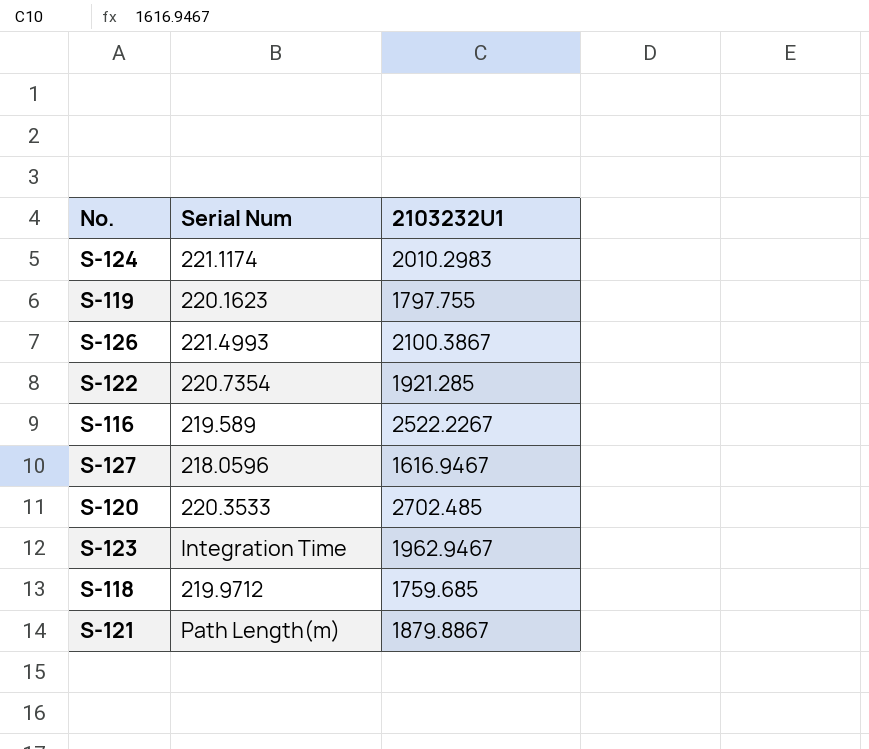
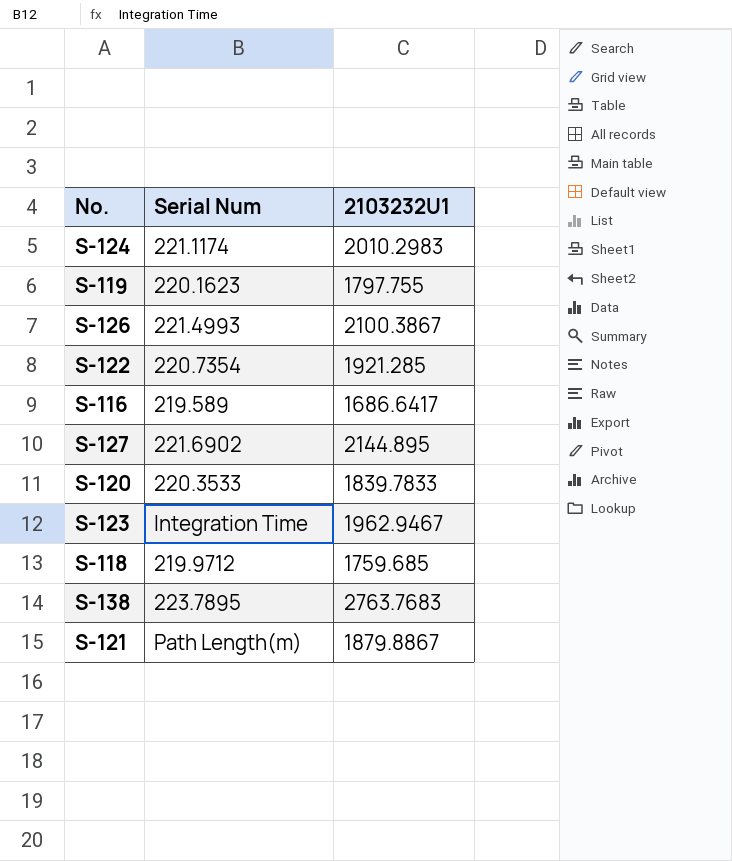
S-116 | 2103232U1: 2522.2267 -> 1686.6417
S-127 | Serial Num: 218.0596 -> 221.6902
S-127 | 2103232U1: 1616.9467 -> 2144.895
S-120 | 2103232U1: 2702.485 -> 1839.7833
row S-138: none -> 223.7895 | 2763.7683

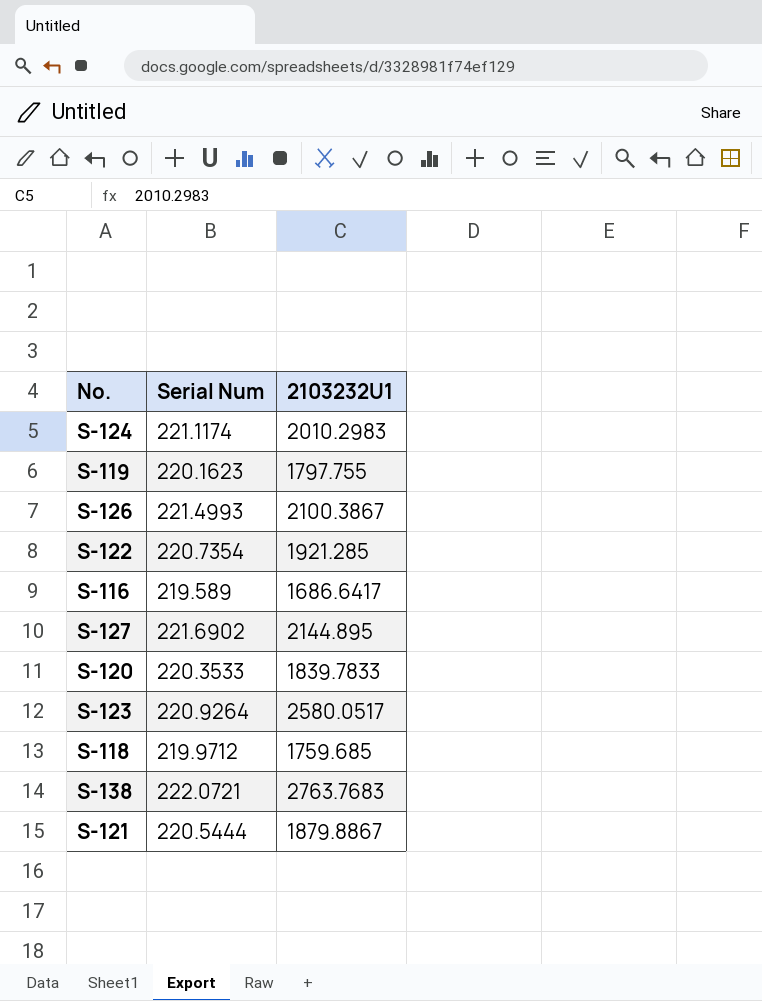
S-123 | Serial Num: Integration Time -> 220.9264
S-123 | 2103232U1: 1962.9467 -> 2580.0517
S-138 | Serial Num: 223.7895 -> 222.0721
S-121 | Serial Num: Path Length(m) -> 220.5444

